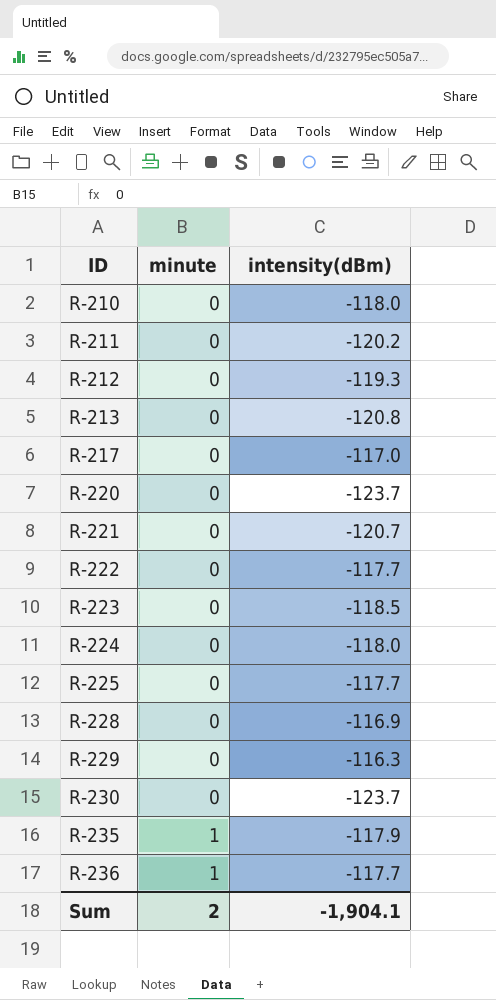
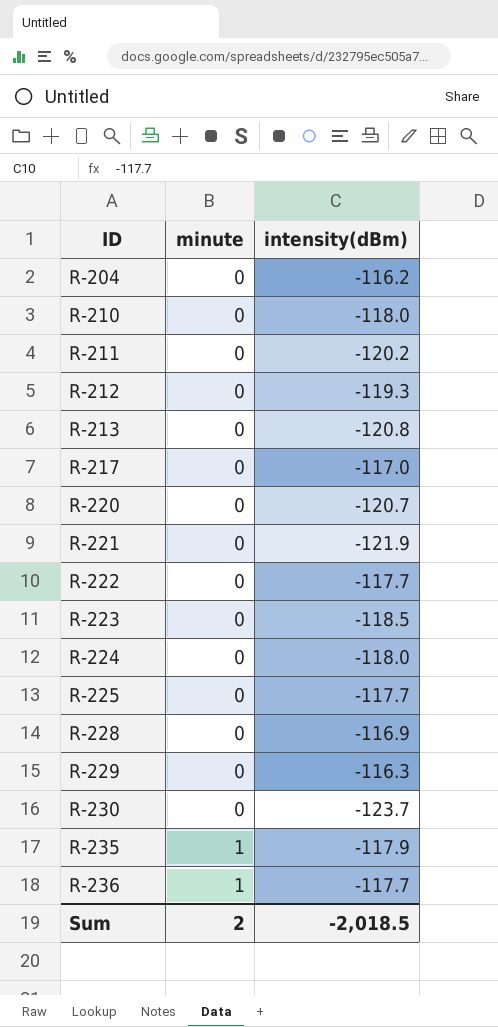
row R-204: none -> 0 | -116.2
R-220 | intensity(dBm): -123.7 -> -120.7
R-221 | intensity(dBm): -120.7 -> -121.9
Sum | intensity(dBm): -1,904.1 -> -2,018.5

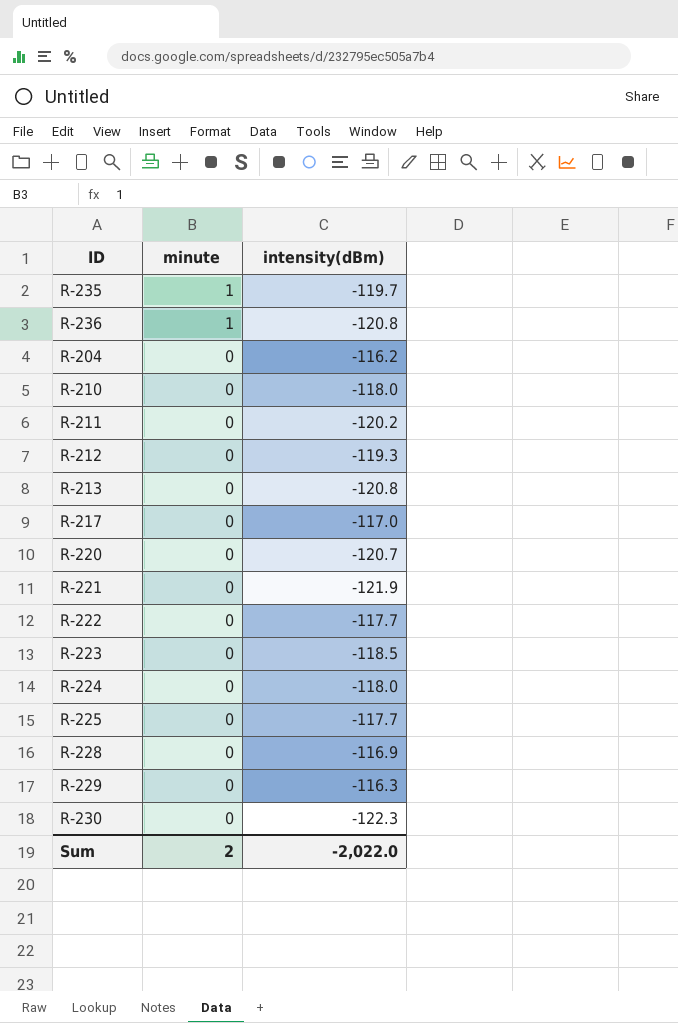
row order: ID ascending -> minute descending
R-235 | intensity(dBm): -117.9 -> -119.7
R-236 | intensity(dBm): -117.7 -> -120.8
R-230 | intensity(dBm): -123.7 -> -122.3
Sum | intensity(dBm): -2,018.5 -> -2,022.0

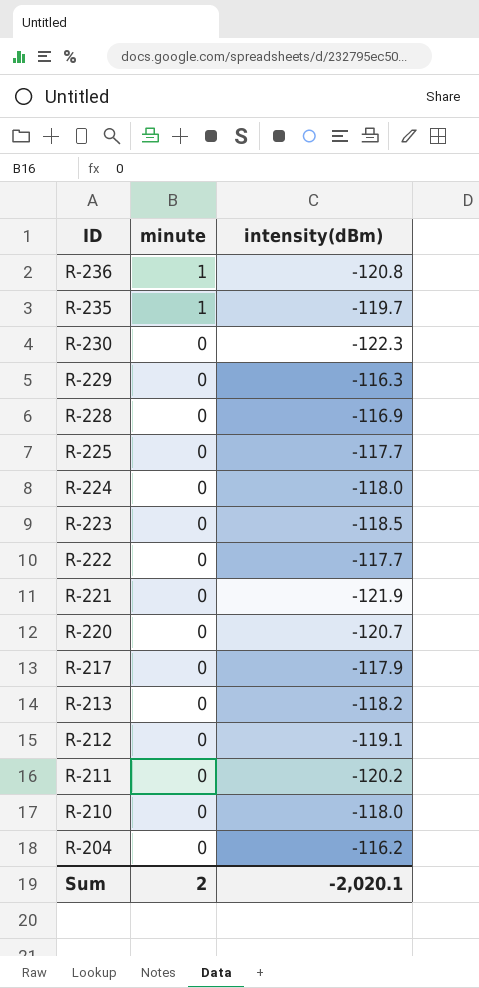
row order: minute descending -> ID descending
R-217 | intensity(dBm): -117.0 -> -117.9
R-213 | intensity(dBm): -120.8 -> -118.2
R-212 | intensity(dBm): -119.3 -> -119.1
Sum | intensity(dBm): -2,022.0 -> -2,020.1

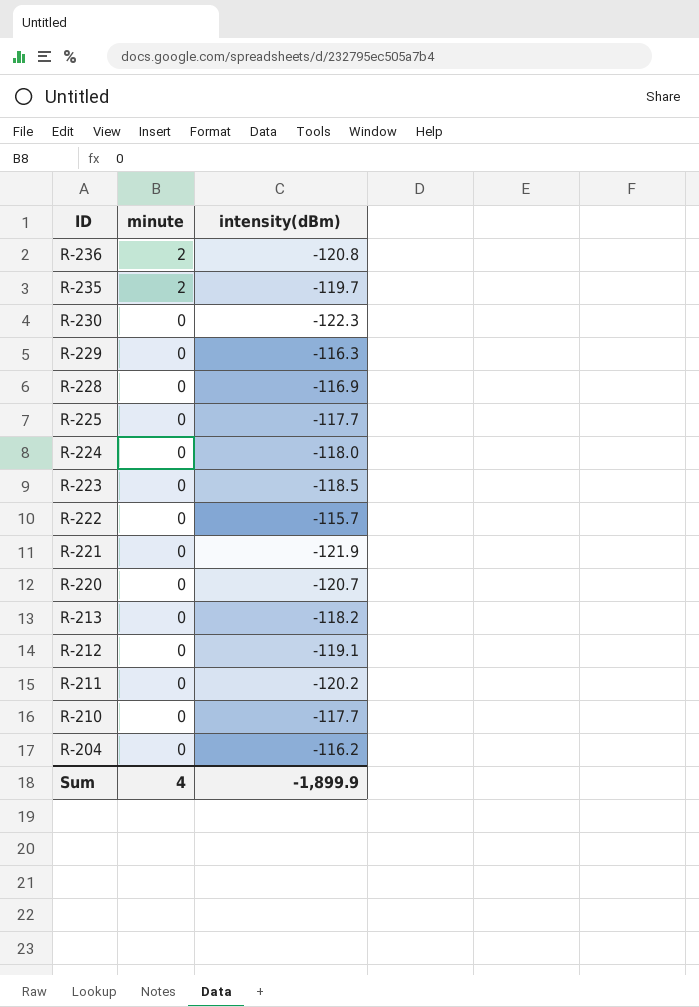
row R-217: 0 | -117.9 -> none
R-236 | minute: 1 -> 2
R-235 | minute: 1 -> 2
R-222 | intensity(dBm): -117.7 -> -115.7
R-210 | intensity(dBm): -118.0 -> -117.7
Sum | minute: 2 -> 4
Sum | intensity(dBm): -2,020.1 -> -1,899.9

